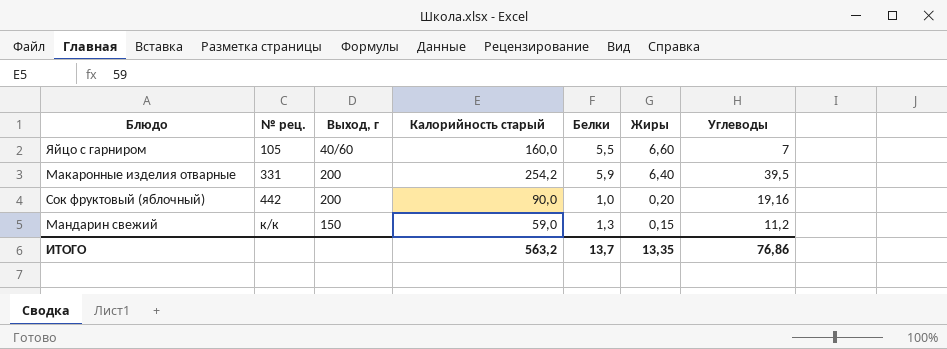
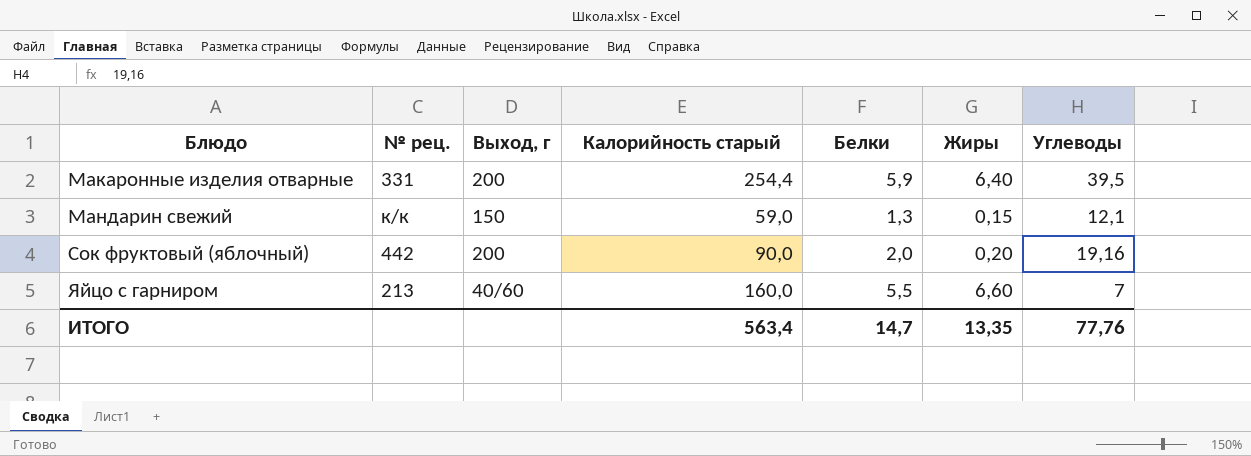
row order: № рец. ascending -> Блюдо ascending
Макаронные изделия отварные | Калорийность старый: 254,2 -> 254,4
Мандарин свежий | Углеводы: 11,2 -> 12,1
Сок фруктовый (яблочный) | Белки: 1,0 -> 2,0
Яйцо с гарниром | № рец.: 105 -> 213
ИТОГО | Калорийность старый: 563,2 -> 563,4
ИТОГО | Белки: 13,7 -> 14,7
ИТОГО | Углеводы: 76,86 -> 77,76

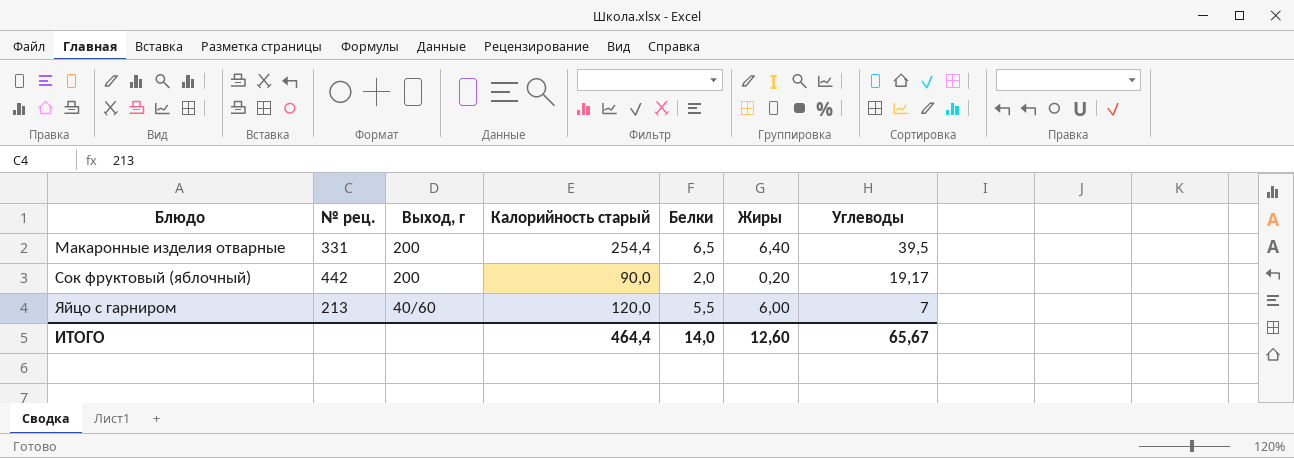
row Мандарин свежий: к/к | 150 | 59,0 | 1,3 | 0,15 | 12,1 -> none
Макаронные изделия отварные | Белки: 5,9 -> 6,5
Сок фруктовый (яблочный) | Углеводы: 19,16 -> 19,17
Яйцо с гарниром | Калорийность старый: 160,0 -> 120,0
Яйцо с гарниром | Жиры: 6,60 -> 6,00
ИТОГО | Калорийность старый: 563,4 -> 464,4
ИТОГО | Белки: 14,7 -> 14,0
ИТОГО | Жиры: 13,35 -> 12,60
ИТОГО | Углеводы: 77,76 -> 65,67

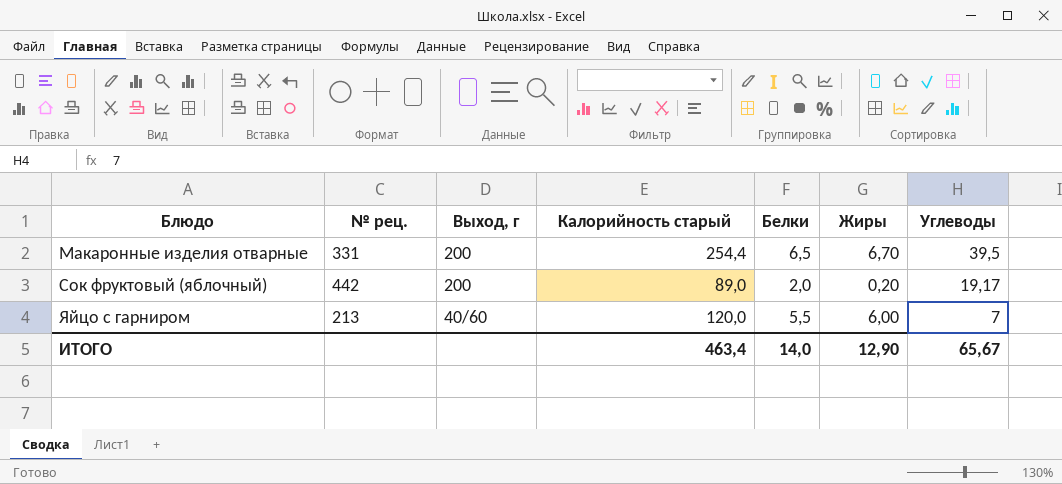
Макаронные изделия отварные | Жиры: 6,40 -> 6,70
Сок фруктовый (яблочный) | Калорийность старый: 90,0 -> 89,0
ИТОГО | Калорийность старый: 464,4 -> 463,4
ИТОГО | Жиры: 12,60 -> 12,90

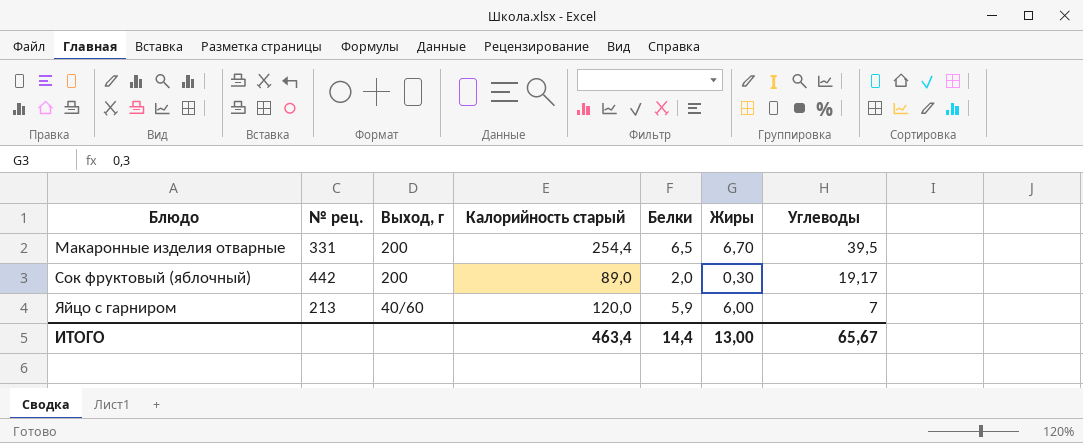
Сок фруктовый (яблочный) | Жиры: 0,20 -> 0,30
Яйцо с гарниром | Белки: 5,5 -> 5,9
ИТОГО | Белки: 14,0 -> 14,4
ИТОГО | Жиры: 12,90 -> 13,00

